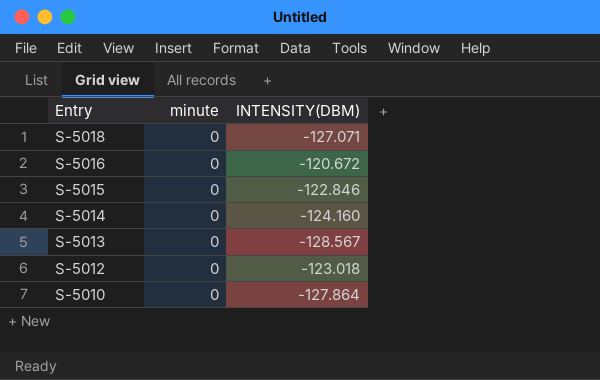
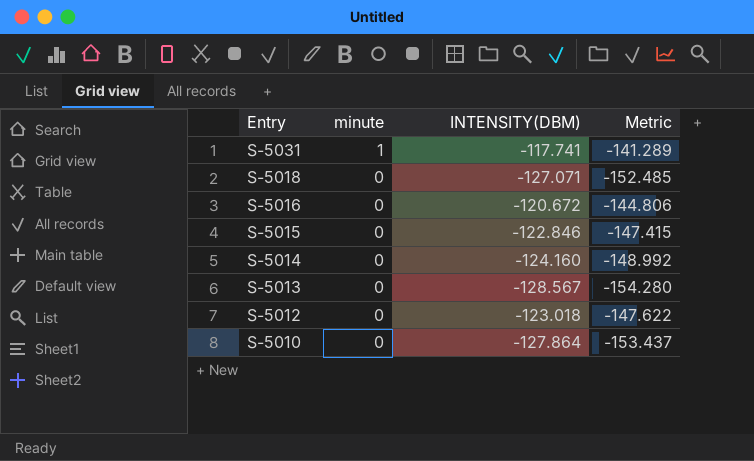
column Metric | formula: none -> [INTENSITY(DBM)] * 1.2
row S-5031: none -> 1 | -117.741 | -141.289

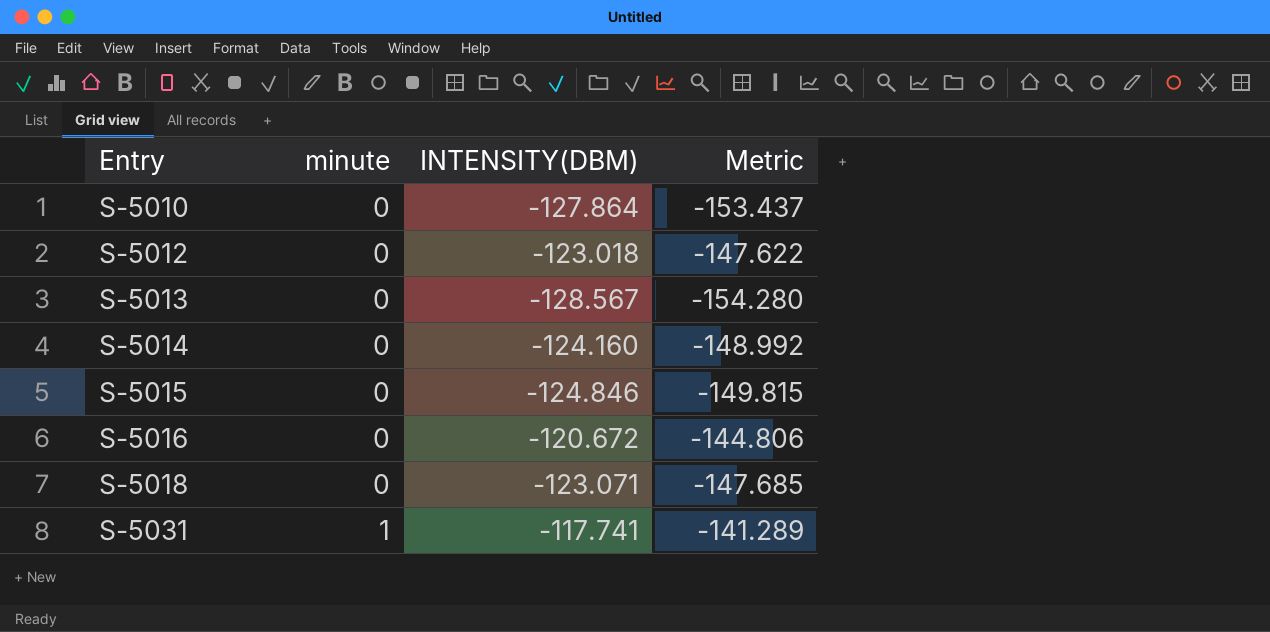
row order: Entry descending -> Entry ascending
S-5015 | INTENSITY(DBM): -122.846 -> -124.846
S-5015 | Metric: -147.415 -> -149.815
S-5018 | INTENSITY(DBM): -127.071 -> -123.071
S-5018 | Metric: -152.485 -> -147.685

